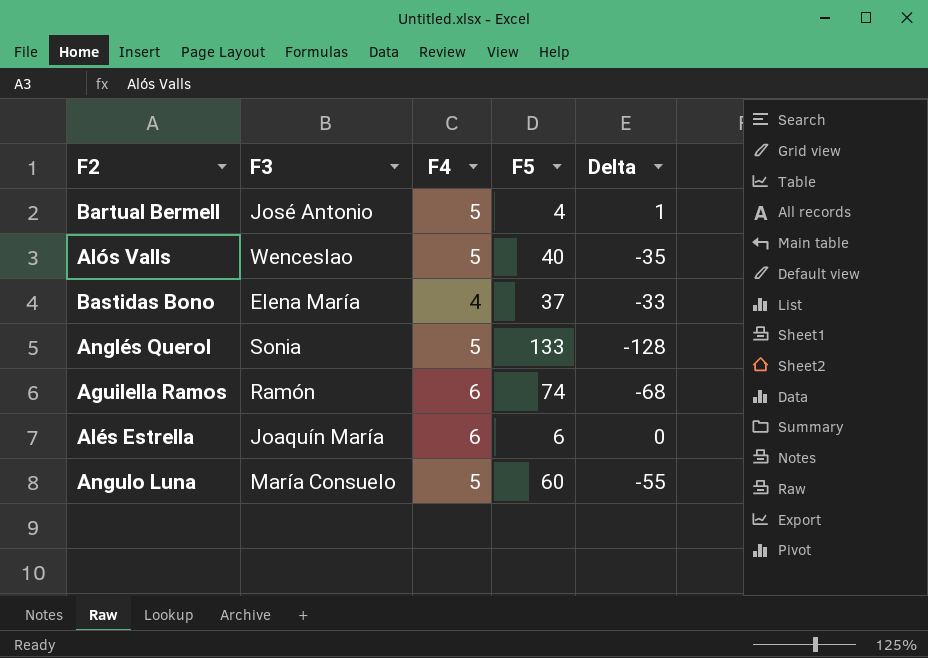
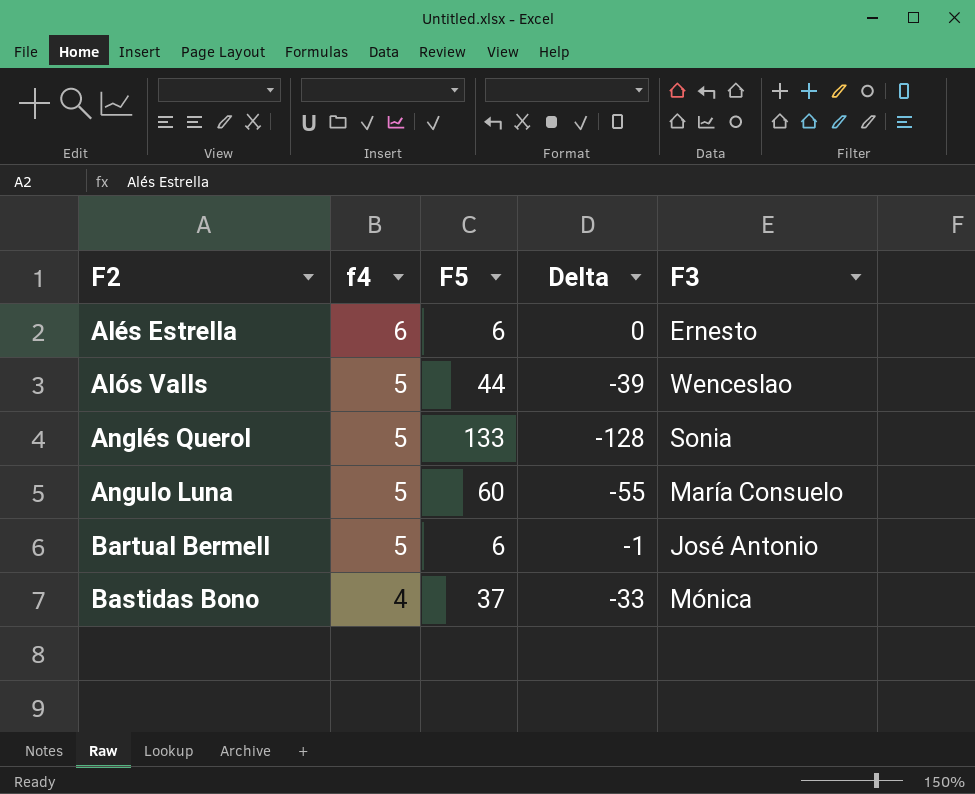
row order: none -> F2 ascending
column name: F4 -> f4
column F3 | position: 2 -> 5
row Aguilella Ramos: Ramón | 6 | 74 | -68 -> none
Alés Estrella | F3: Joaquín María -> Ernesto
Alós Valls | F5: 40 -> 44
Alós Valls | Delta: -35 -> -39
Bartual Bermell | F5: 4 -> 6
Bartual Bermell | Delta: 1 -> -1
Bastidas Bono | F3: Elena María -> Mónica

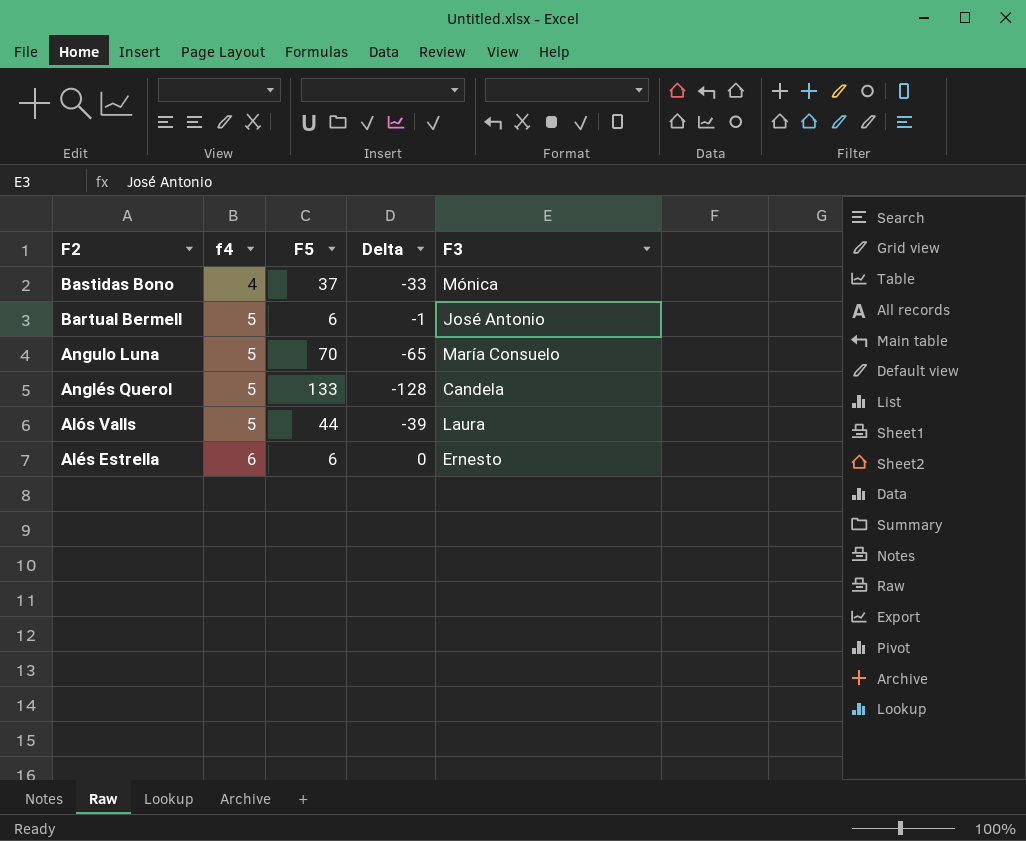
row order: F2 ascending -> F2 descending
Angulo Luna | F5: 60 -> 70
Angulo Luna | Delta: -55 -> -65
Anglés Querol | F3: Sonia -> Candela
Alós Valls | F3: Wenceslao -> Laura

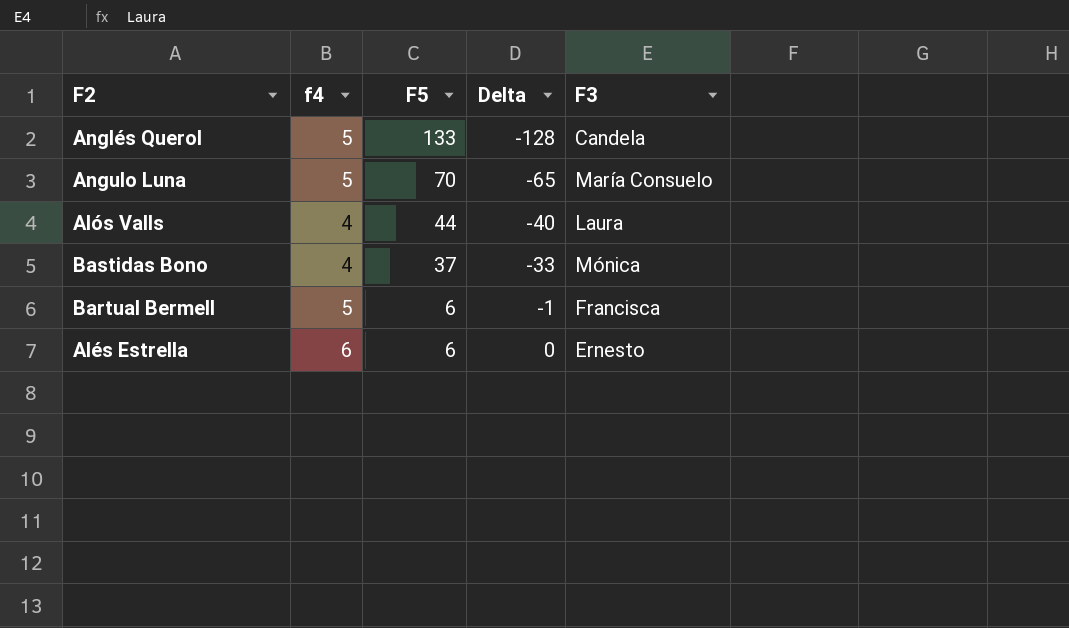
row order: F2 descending -> F5 descending
Alós Valls | f4: 5 -> 4
Alós Valls | Delta: -39 -> -40
Bartual Bermell | F3: José Antonio -> Francisca

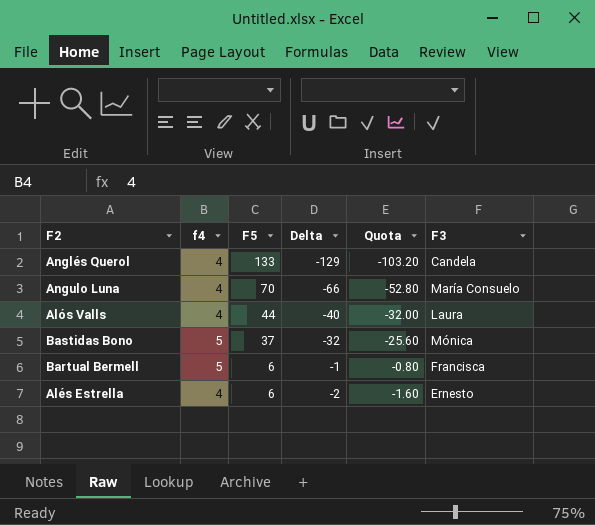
column Quota | formula: none -> [Delta] * 0.8
Anglés Querol | f4: 5 -> 4
Anglés Querol | Delta: -128 -> -129
Angulo Luna | f4: 5 -> 4
Angulo Luna | Delta: -65 -> -66
Bastidas Bono | f4: 4 -> 5
Bastidas Bono | Delta: -33 -> -32
Alés Estrella | f4: 6 -> 4
Alés Estrella | Delta: 0 -> -2

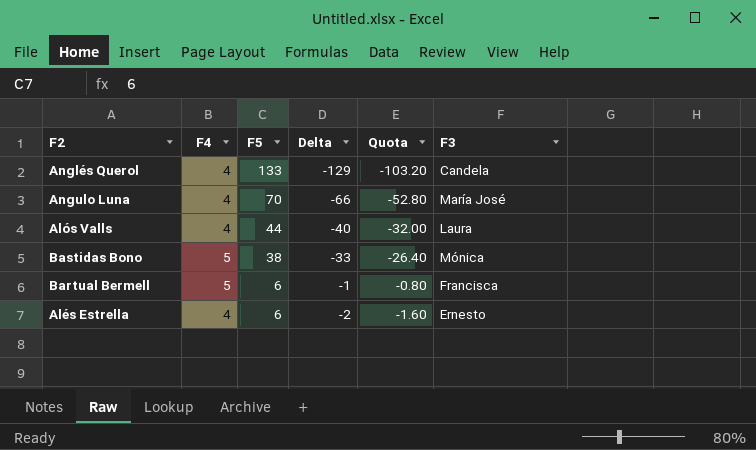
column name: f4 -> F4
Angulo Luna | F3: María Consuelo -> María José
Bastidas Bono | F5: 37 -> 38
Bastidas Bono | Delta: -32 -> -33
Bastidas Bono | Quota: -25.60 -> -26.40

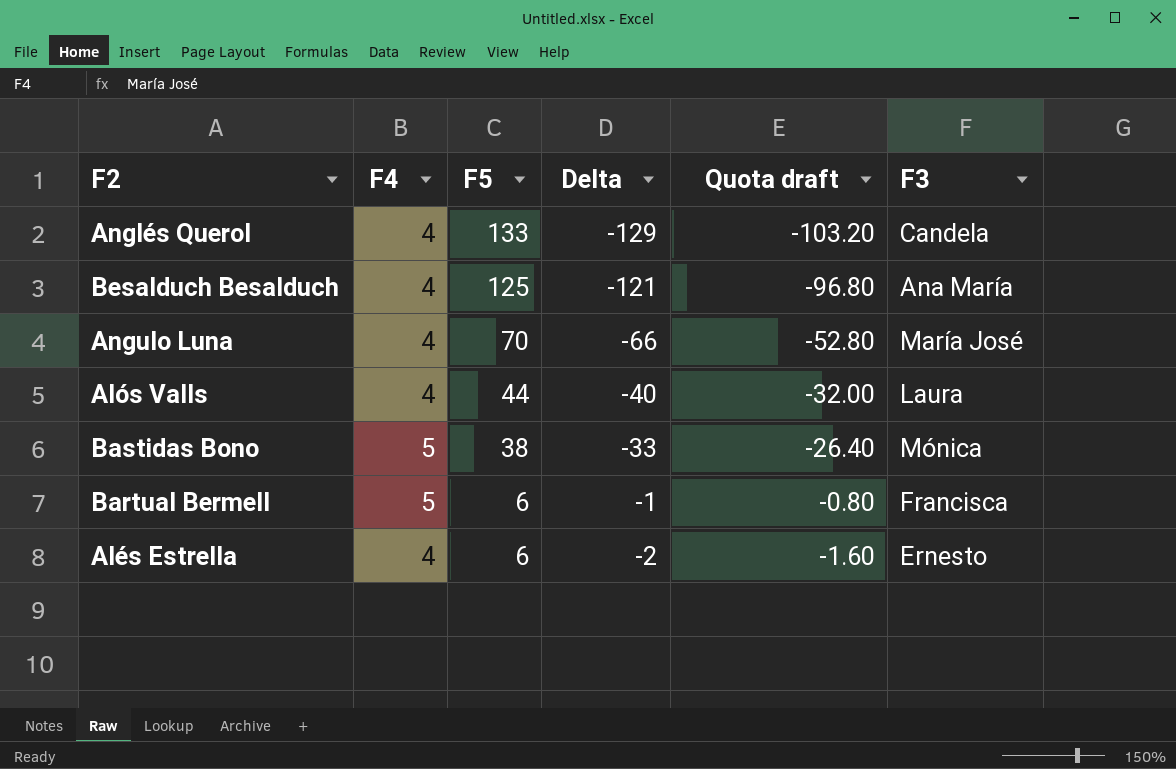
column name: Quota -> Quota draft
row Besalduch Besalduch: none -> 4 | 125 | -121 | -96.80 | Ana María

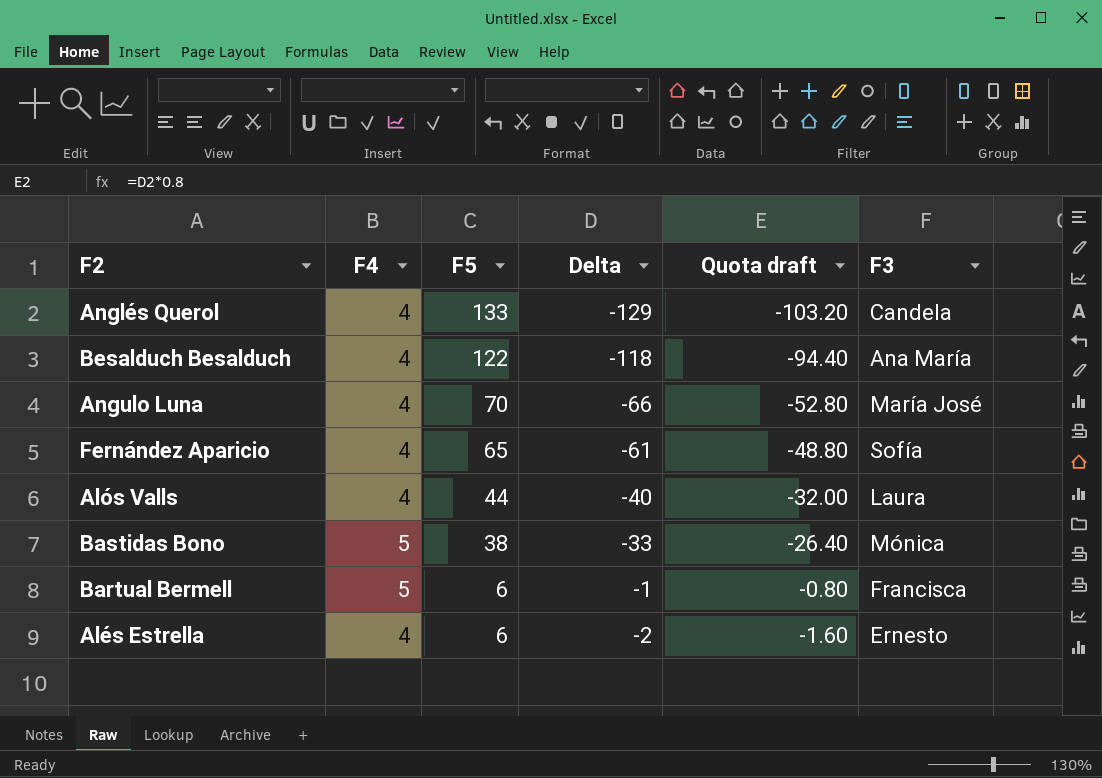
Besalduch Besalduch | F5: 125 -> 122
Besalduch Besalduch | Delta: -121 -> -118
Besalduch Besalduch | Quota draft: -96.80 -> -94.40
row Fernández Aparicio: none -> 4 | 65 | -61 | -48.80 | Sofía

